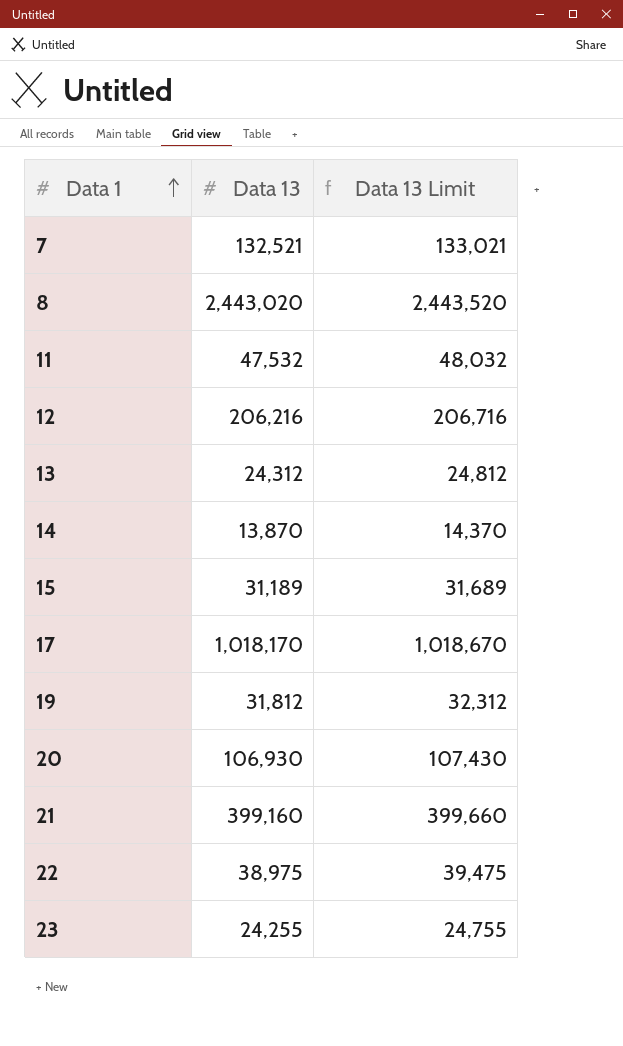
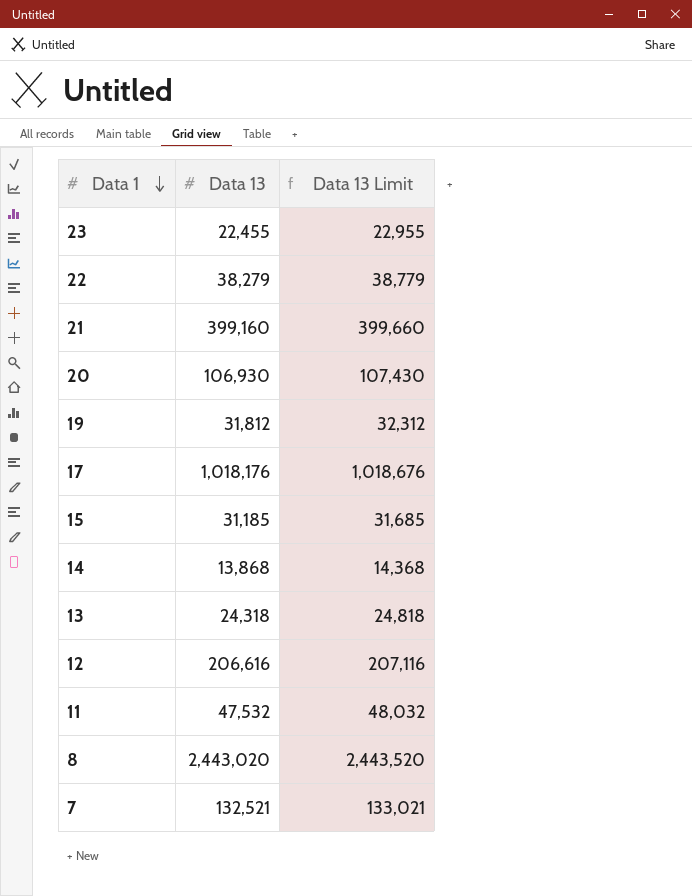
row order: Data 1 ascending -> Data 1 descending
23 | Data 13: 24,255 -> 22,455
23 | Data 13 Limit: 24,755 -> 22,955
22 | Data 13: 38,975 -> 38,279
22 | Data 13 Limit: 39,475 -> 38,779
17 | Data 13: 1,018,170 -> 1,018,176
17 | Data 13 Limit: 1,018,670 -> 1,018,676
15 | Data 13: 31,189 -> 31,185
15 | Data 13 Limit: 31,689 -> 31,685
14 | Data 13: 13,870 -> 13,868
14 | Data 13 Limit: 14,370 -> 14,368
13 | Data 13: 24,312 -> 24,318
13 | Data 13 Limit: 24,812 -> 24,818
12 | Data 13: 206,216 -> 206,616
12 | Data 13 Limit: 206,716 -> 207,116

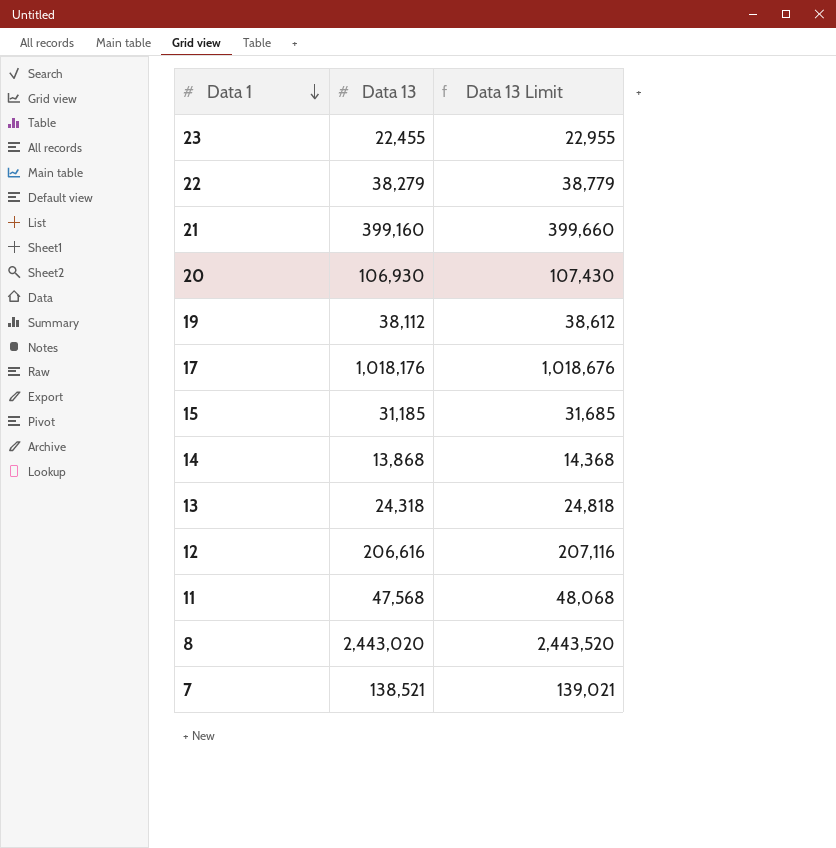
19 | Data 13: 31,812 -> 38,112
19 | Data 13 Limit: 32,312 -> 38,612
11 | Data 13: 47,532 -> 47,568
11 | Data 13 Limit: 48,032 -> 48,068
7 | Data 13: 132,521 -> 138,521
7 | Data 13 Limit: 133,021 -> 139,021

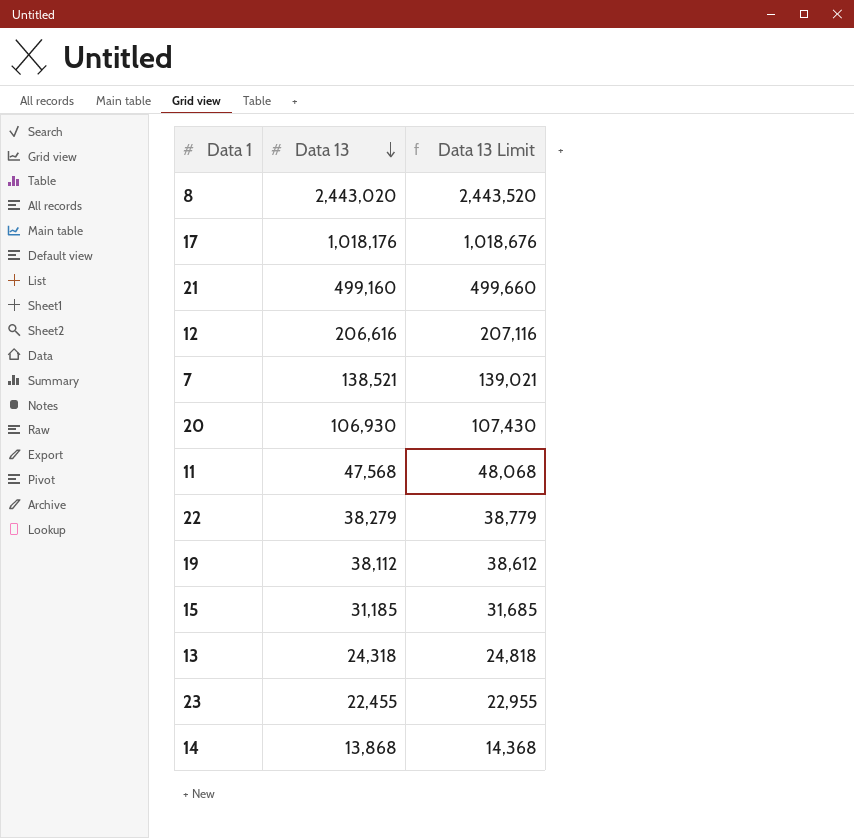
row order: Data 1 descending -> Data 13 descending
21 | Data 13: 399,160 -> 499,160
21 | Data 13 Limit: 399,660 -> 499,660

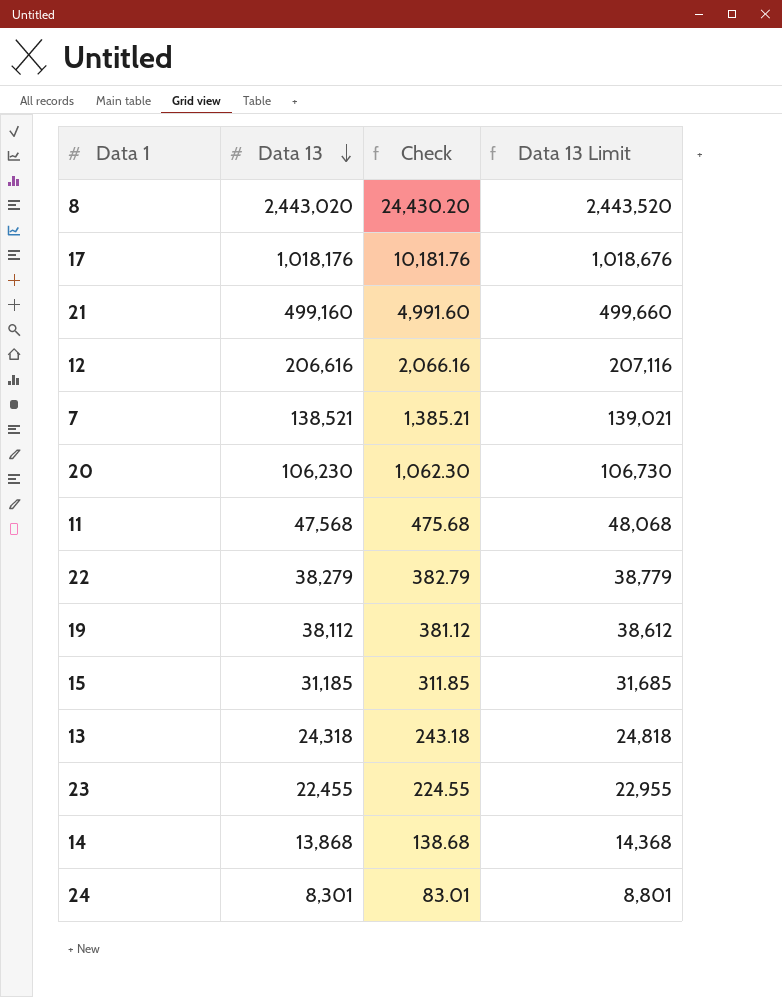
column Check | formula: none -> [Data 13] * 0.01
20 | Data 13: 106,930 -> 106,230
20 | Data 13 Limit: 107,430 -> 106,730
row 24: none -> 8,301 | 83.01 | 8,801

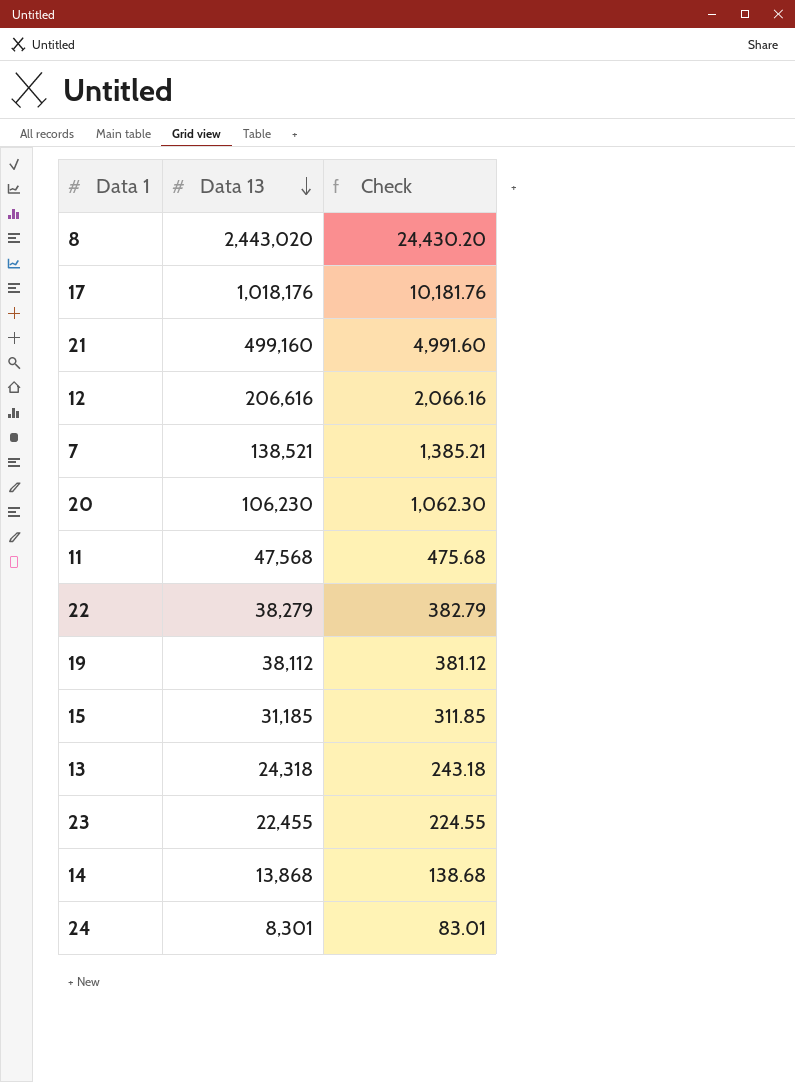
column Data 13 Limit | formula: [Data 13] + 500 -> none

